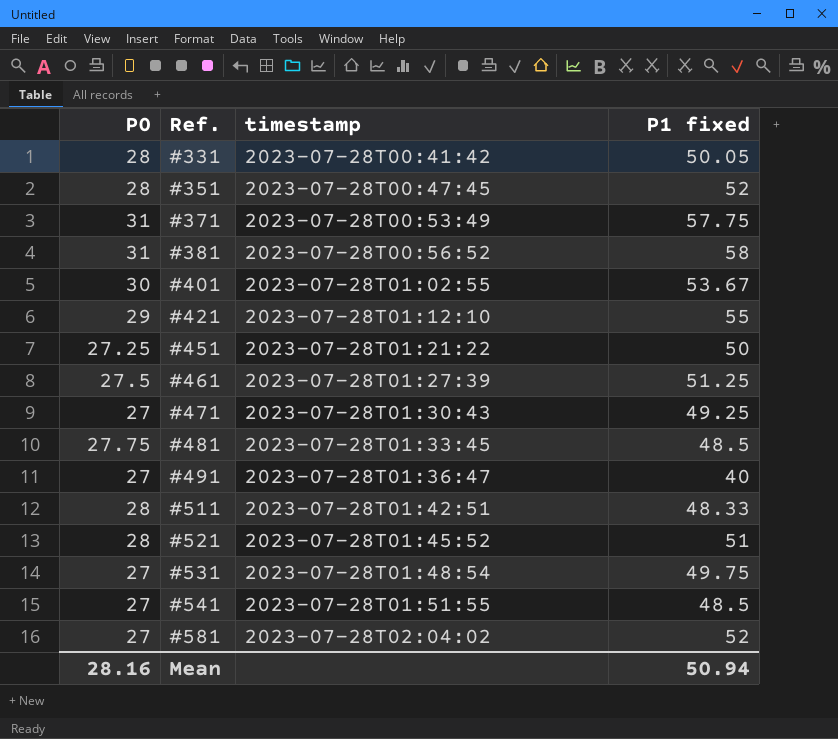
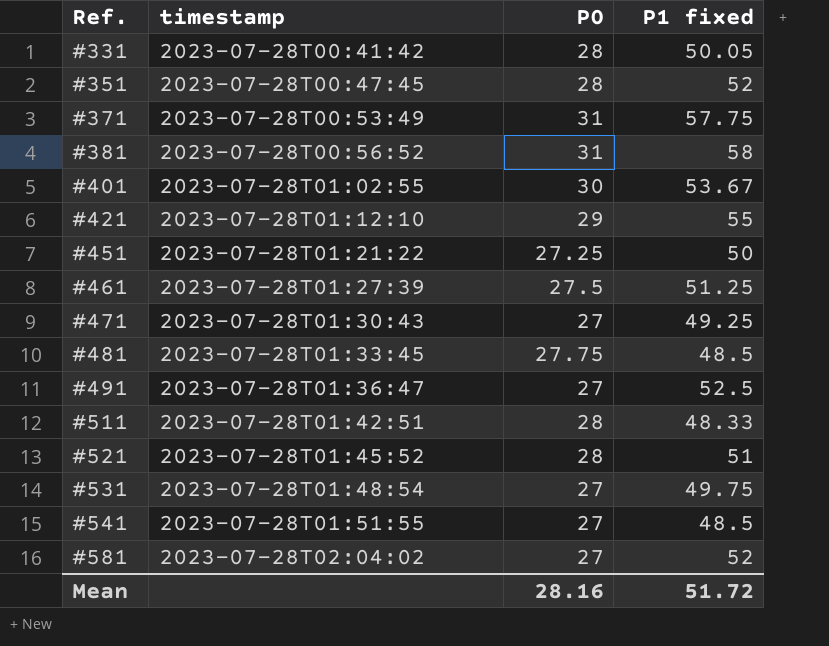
column P0 | position: 1 -> 3
#491 | P1 fixed: 40 -> 52.5
Mean | P1 fixed: 50.94 -> 51.72

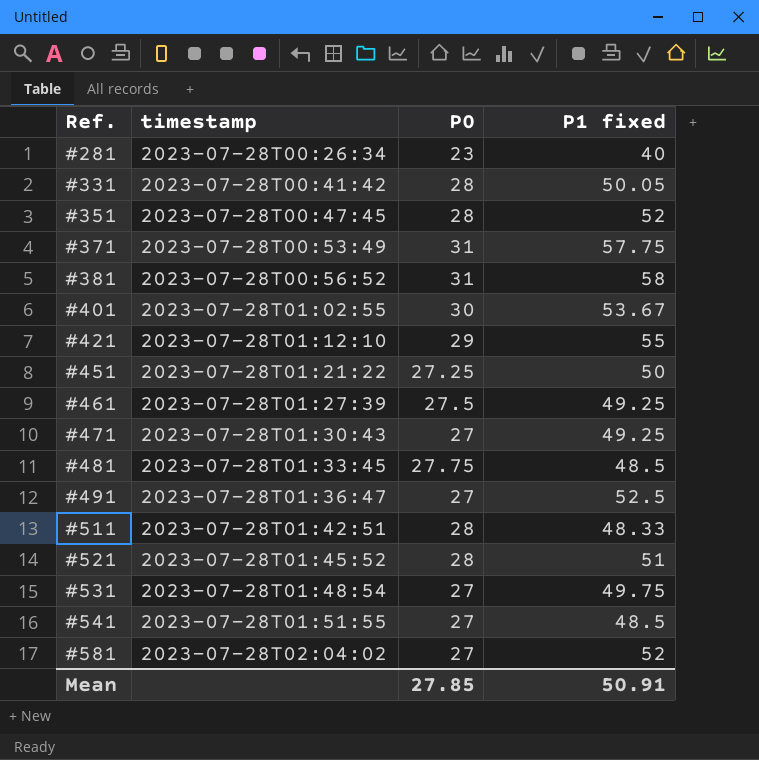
row #281: none -> 2023-07-28T00:26:34 | 23 | 40
#461 | P1 fixed: 51.25 -> 49.25
Mean | P0: 28.16 -> 27.85
Mean | P1 fixed: 51.72 -> 50.91

